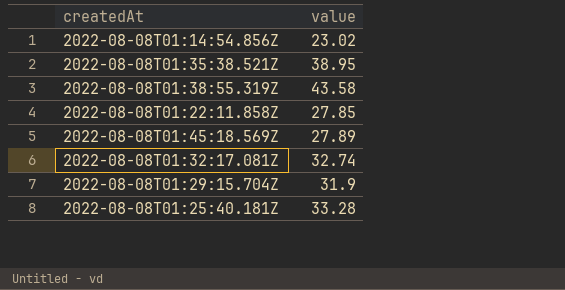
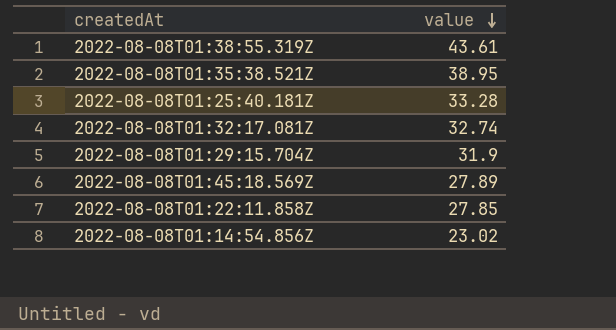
row order: none -> value descending
2022-08-08T01:38:55.319Z | value: 43.58 -> 43.61

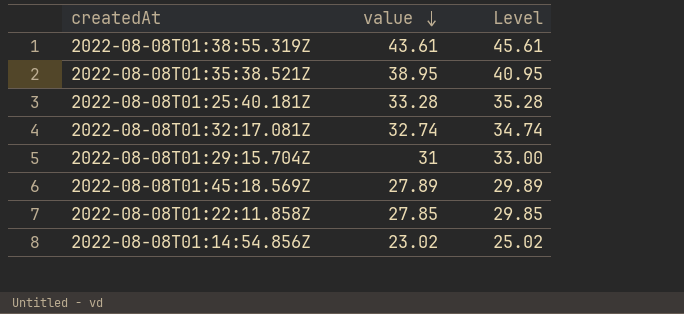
column Level | formula: none -> [value] + 2
2022-08-08T01:29:15.704Z | value: 31.9 -> 31

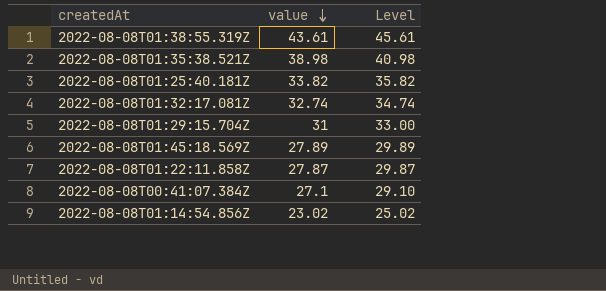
2022-08-08T01:35:38.521Z | value: 38.95 -> 38.98
2022-08-08T01:35:38.521Z | Level: 40.95 -> 40.98
2022-08-08T01:25:40.181Z | value: 33.28 -> 33.82
2022-08-08T01:25:40.181Z | Level: 35.28 -> 35.82
2022-08-08T01:22:11.858Z | value: 27.85 -> 27.87
2022-08-08T01:22:11.858Z | Level: 29.85 -> 29.87
row 2022-08-08T00:41:07.384Z: none -> 27.1 | 29.10

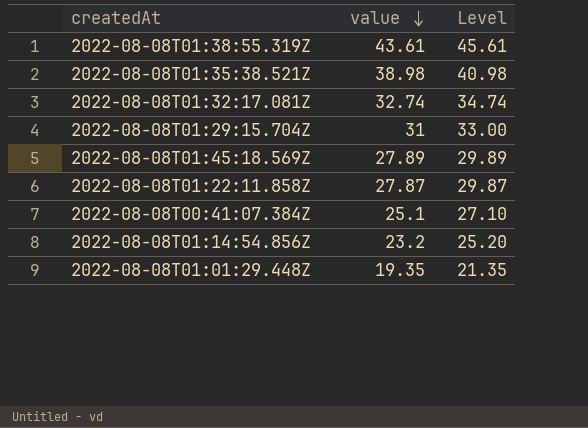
row 2022-08-08T01:25:40.181Z: 33.82 | 35.82 -> none
2022-08-08T00:41:07.384Z | value: 27.1 -> 25.1
2022-08-08T00:41:07.384Z | Level: 29.10 -> 27.10
2022-08-08T01:14:54.856Z | value: 23.02 -> 23.2
2022-08-08T01:14:54.856Z | Level: 25.02 -> 25.20
row 2022-08-08T01:01:29.448Z: none -> 19.35 | 21.35

